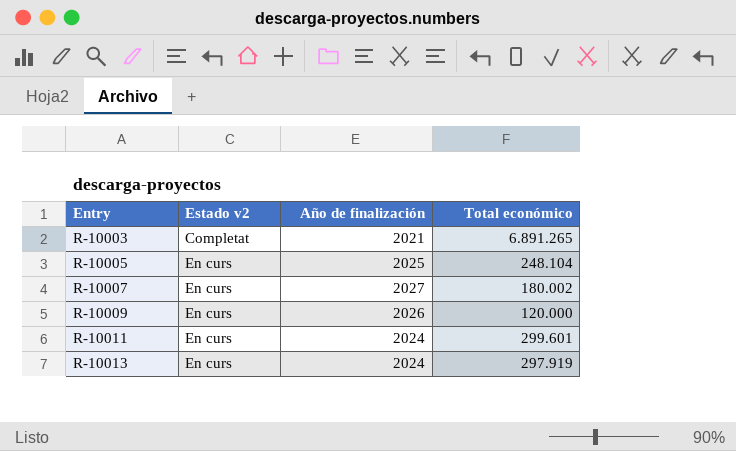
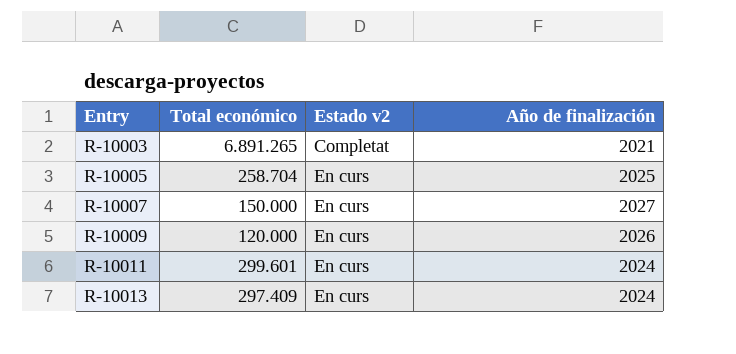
column Total económico | position: 4 -> 2
R-10005 | Total económico: 248.104 -> 258.704
R-10007 | Total económico: 180.002 -> 150.000
R-10013 | Total económico: 297.919 -> 297.409

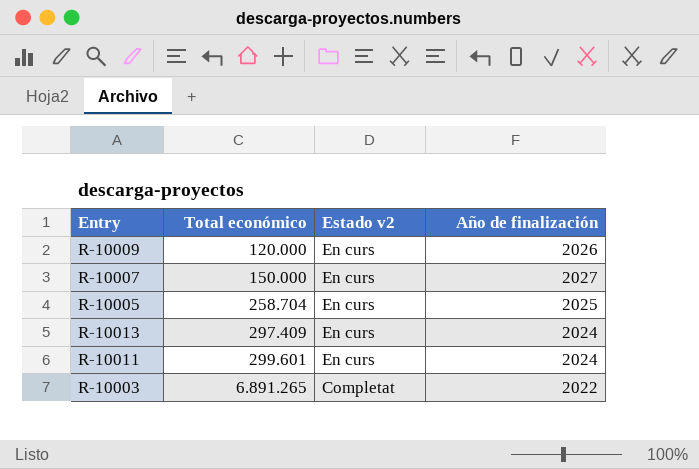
row order: Entry ascending -> Total económico ascending
R-10003 | Año de finalización: 2021 -> 2022

